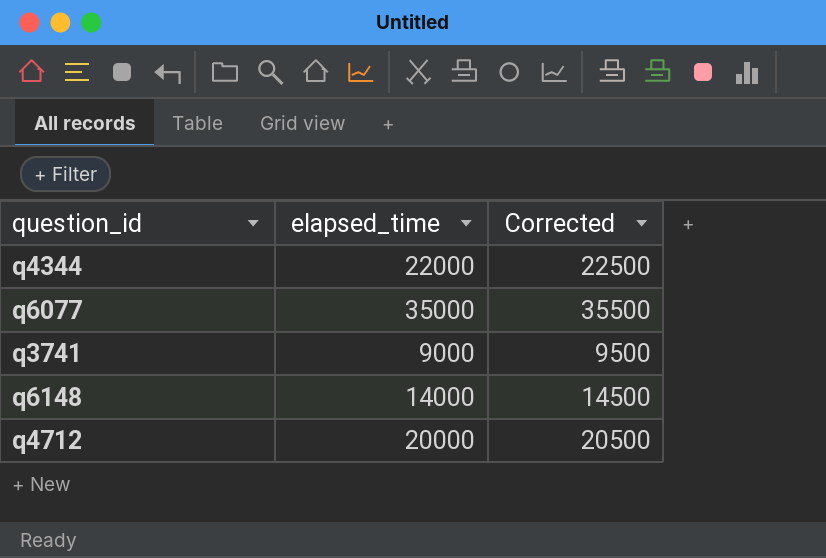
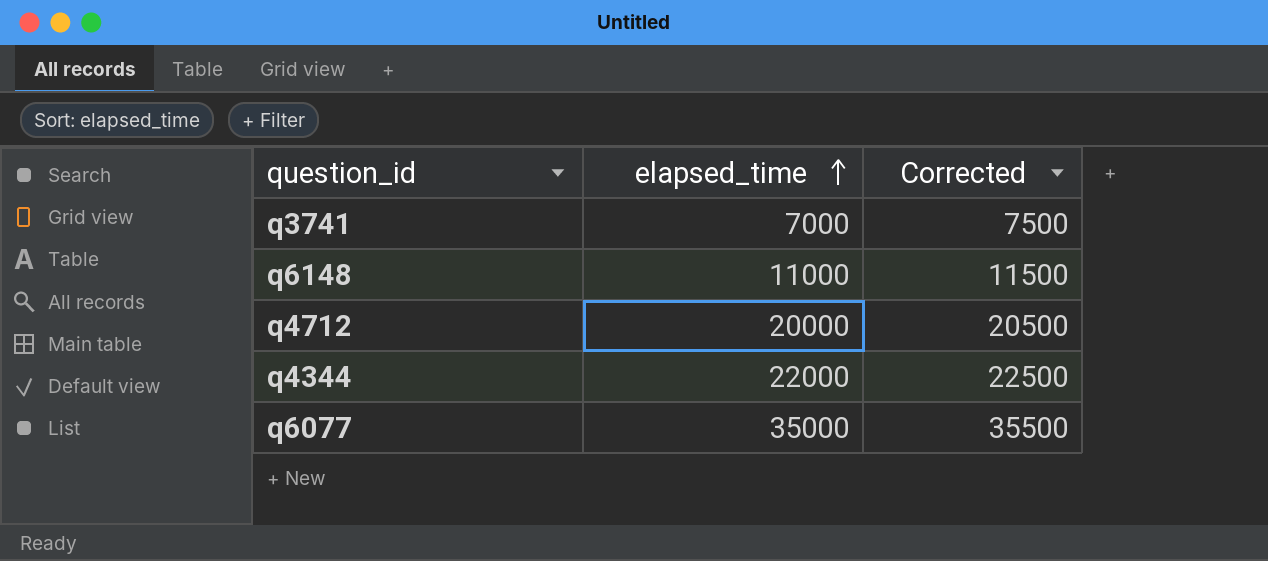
row order: none -> elapsed_time ascending
q3741 | elapsed_time: 9000 -> 7000
q3741 | Corrected: 9500 -> 7500
q6148 | elapsed_time: 14000 -> 11000
q6148 | Corrected: 14500 -> 11500

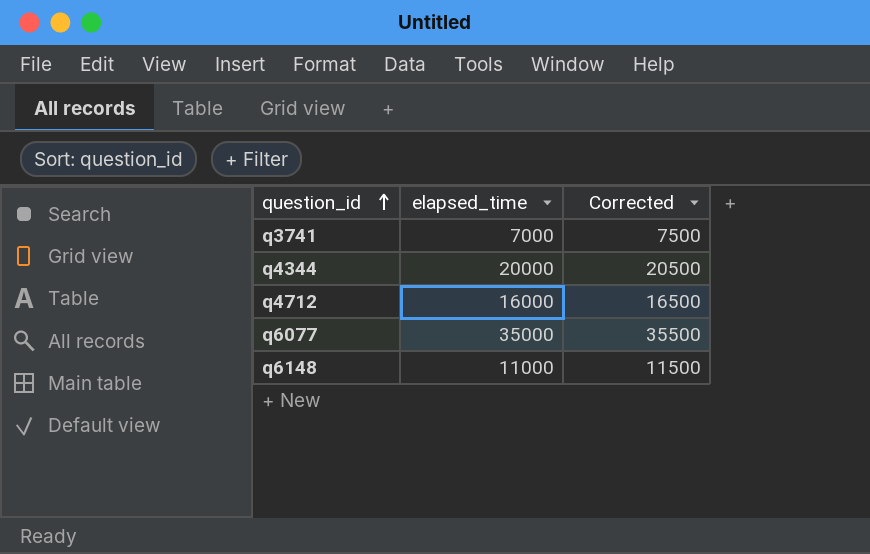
row order: elapsed_time ascending -> question_id ascending
q4344 | elapsed_time: 22000 -> 20000
q4344 | Corrected: 22500 -> 20500
q4712 | elapsed_time: 20000 -> 16000
q4712 | Corrected: 20500 -> 16500

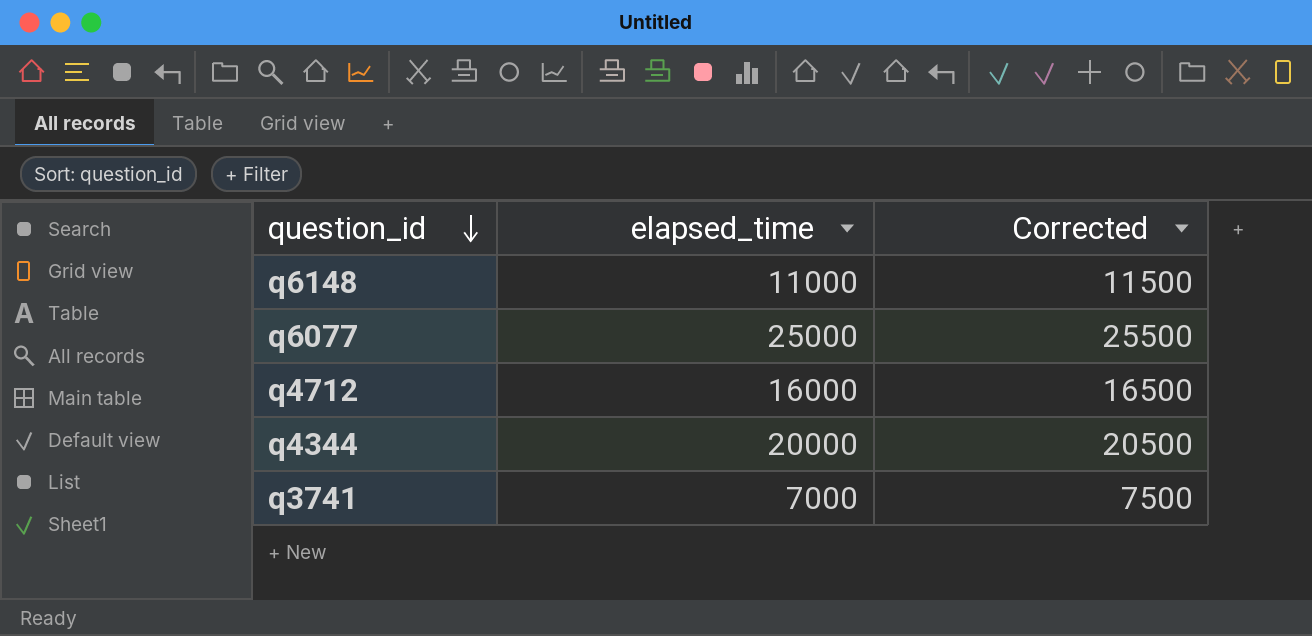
row order: question_id ascending -> question_id descending
q6077 | elapsed_time: 35000 -> 25000
q6077 | Corrected: 35500 -> 25500

